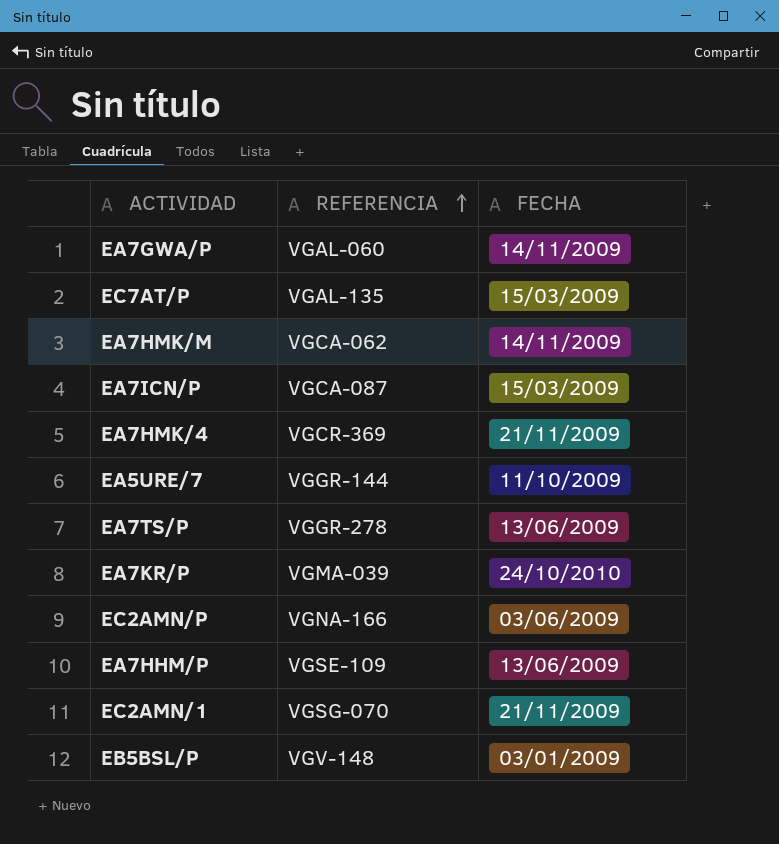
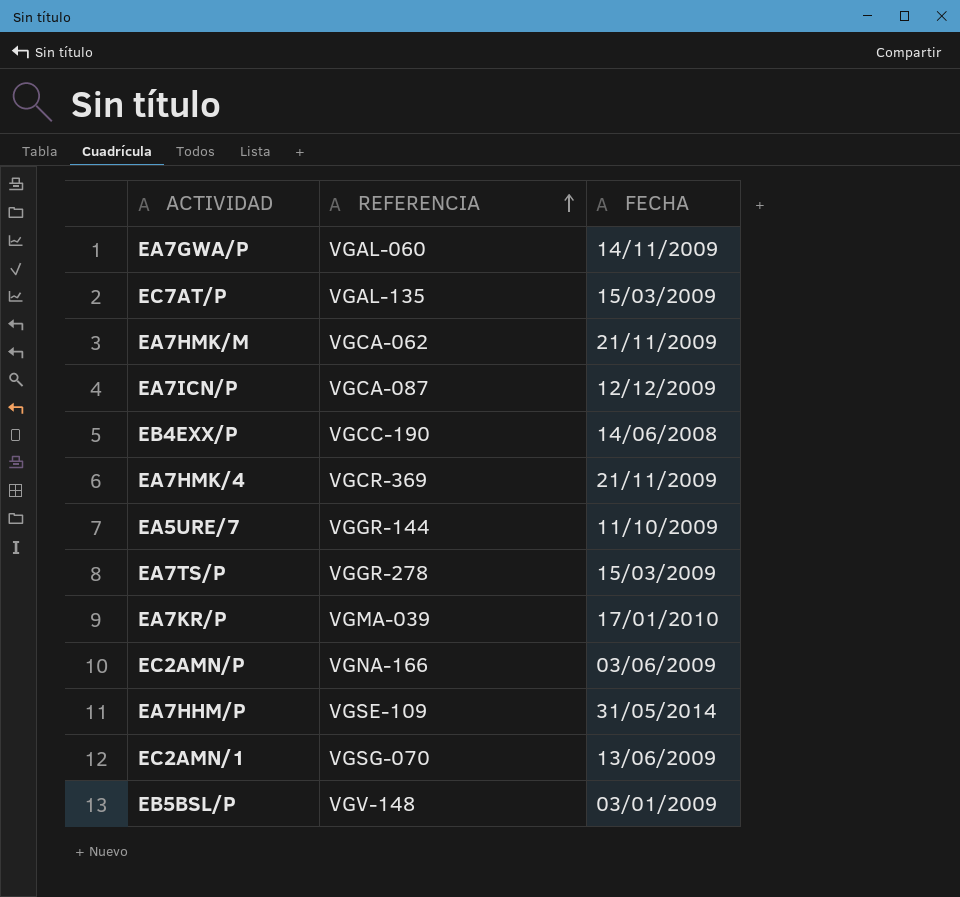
EA7HMK/M | FECHA: 14/11/2009 -> 21/11/2009
EA7ICN/P | FECHA: 15/03/2009 -> 12/12/2009
row EB4EXX/P: none -> VGCC-190 | 14/06/2008
EA7TS/P | FECHA: 13/06/2009 -> 15/03/2009
EA7KR/P | FECHA: 24/10/2010 -> 17/01/2010
EA7HHM/P | FECHA: 13/06/2009 -> 31/05/2014
EC2AMN/1 | FECHA: 21/11/2009 -> 13/06/2009

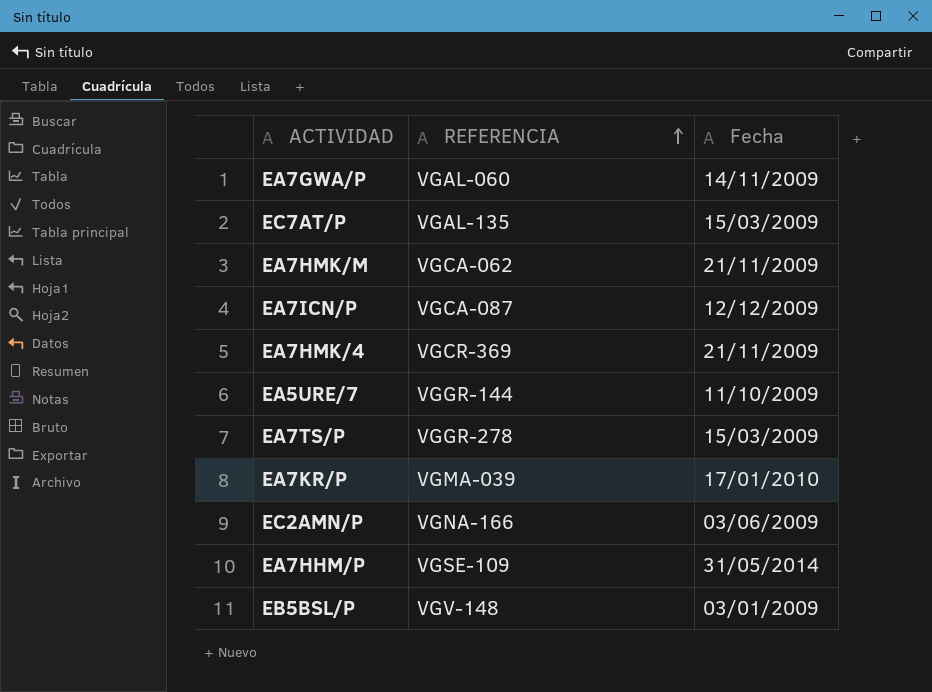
column name: FECHA -> Fecha
row EB4EXX/P: VGCC-190 | 14/06/2008 -> none
row EC2AMN/1: VGSG-070 | 13/06/2009 -> none

